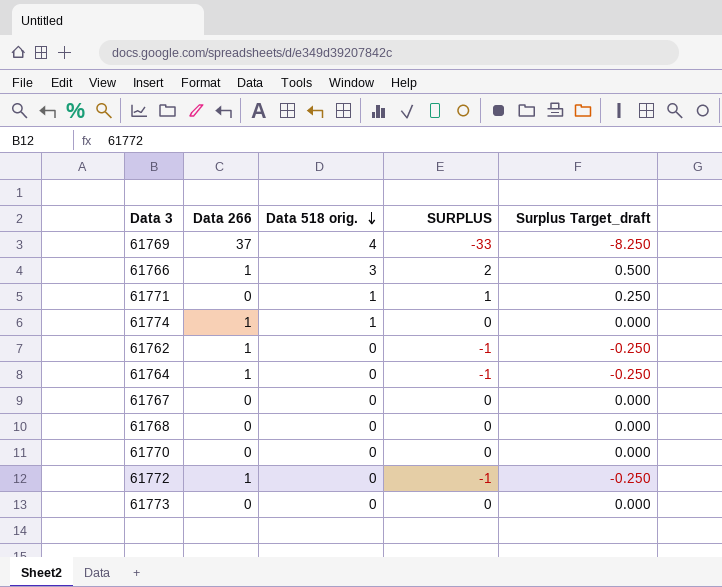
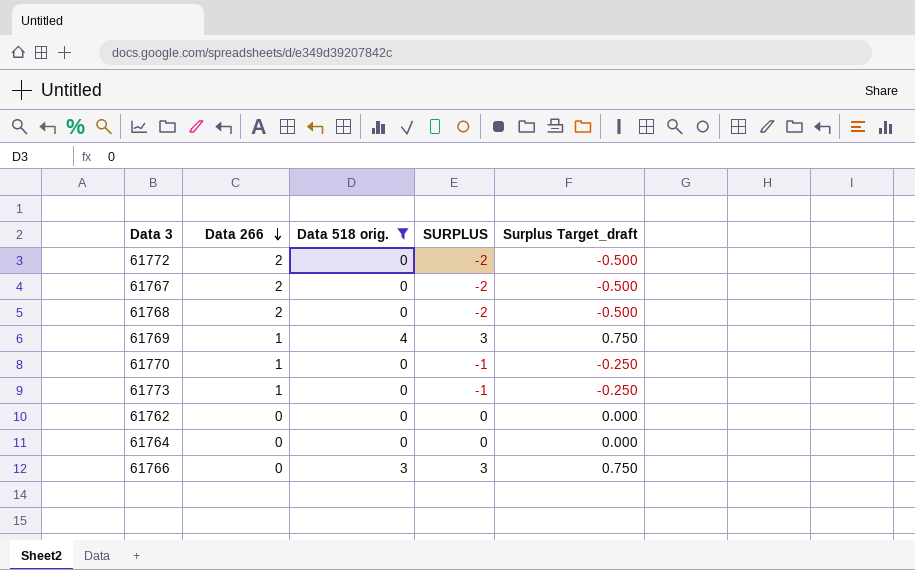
filter: none -> Data 518 orig. != 1
row order: Data 518 orig. descending -> Data 266 descending
61772 | Data 266: 1 -> 2
61772 | SURPLUS: -1 -> -2
61772 | Surplus Target_draft: -0.250 -> -0.500
61767 | Data 266: 0 -> 2
61767 | SURPLUS: 0 -> -2
61767 | Surplus Target_draft: 0.000 -> -0.500
61768 | Data 266: 0 -> 2
61768 | SURPLUS: 0 -> -2
61768 | Surplus Target_draft: 0.000 -> -0.500
61769 | Data 266: 37 -> 1
61769 | SURPLUS: -33 -> 3
61769 | Surplus Target_draft: -8.250 -> 0.750
61770 | Data 266: 0 -> 1
61770 | SURPLUS: 0 -> -1
61770 | Surplus Target_draft: 0.000 -> -0.250
61773 | Data 266: 0 -> 1
61773 | SURPLUS: 0 -> -1
61773 | Surplus Target_draft: 0.000 -> -0.250
61762 | Data 266: 1 -> 0
61762 | SURPLUS: -1 -> 0
61762 | Surplus Target_draft: -0.250 -> 0.000
61764 | Data 266: 1 -> 0
61764 | SURPLUS: -1 -> 0
61764 | Surplus Target_draft: -0.250 -> 0.000
61766 | Data 266: 1 -> 0
61766 | SURPLUS: 2 -> 3
61766 | Surplus Target_draft: 0.500 -> 0.750

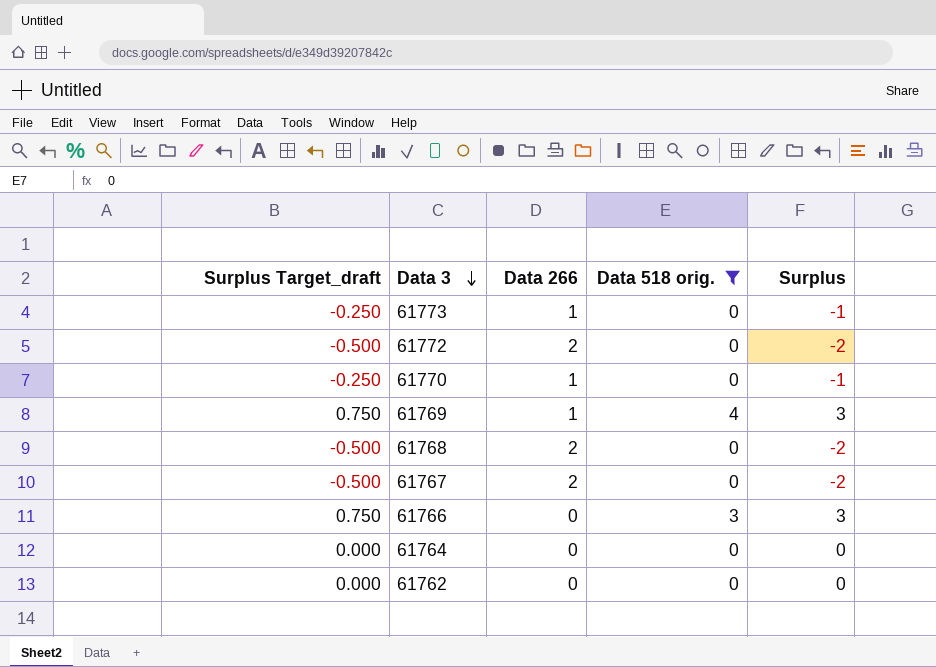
row order: Data 266 descending -> Data 3 descending
column Surplus Target_draft | position: 5 -> 1
column name: SURPLUS -> Surplus

